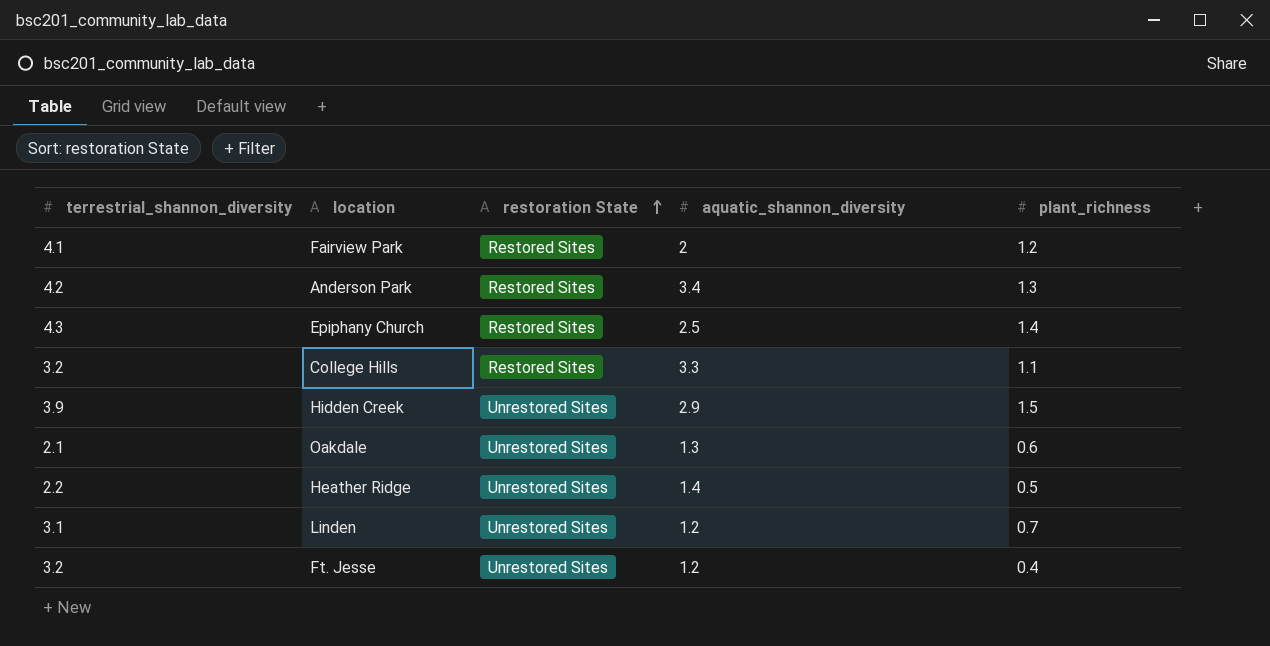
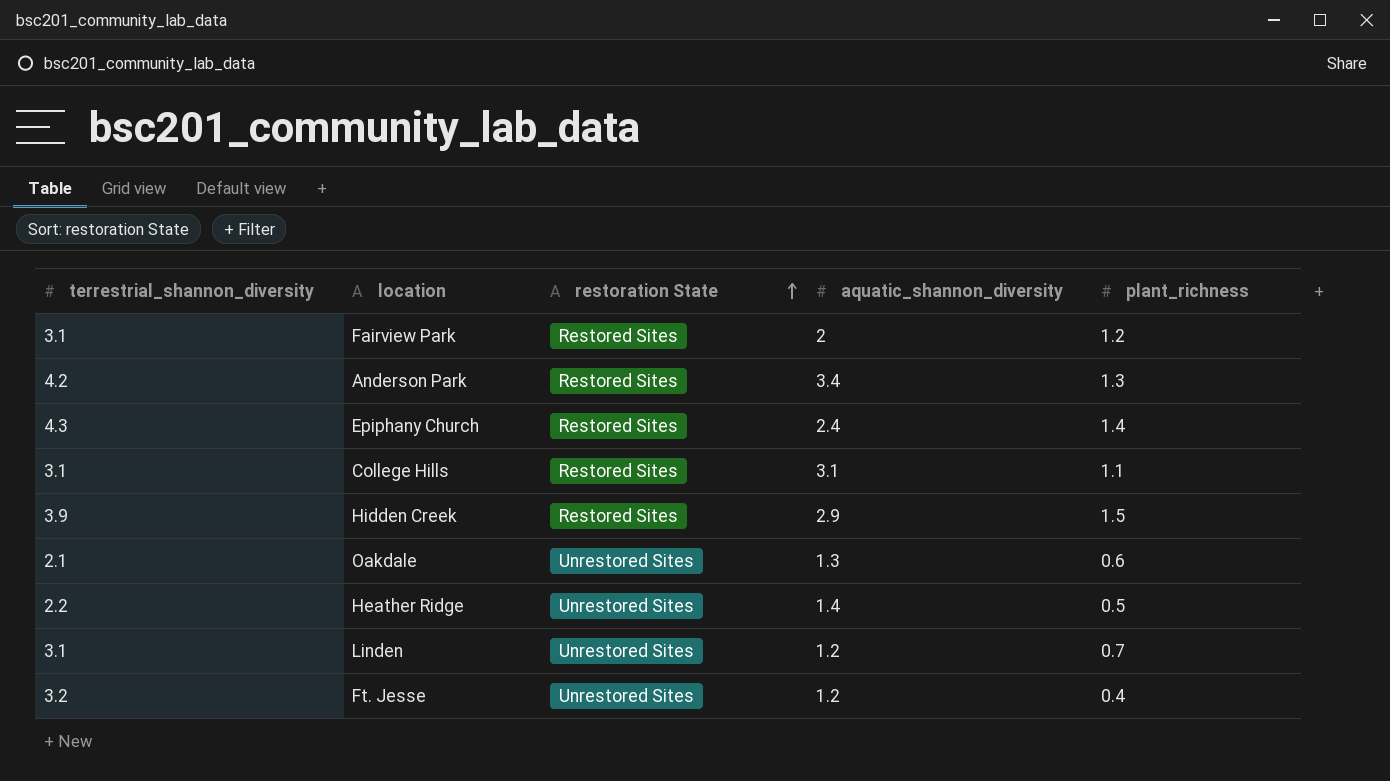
Fairview Park | terrestrial_shannon_diversity: 4.1 -> 3.1
Epiphany Church | aquatic_shannon_diversity: 2.5 -> 2.4
College Hills | terrestrial_shannon_diversity: 3.2 -> 3.1
College Hills | aquatic_shannon_diversity: 3.3 -> 3.1
Hidden Creek | restoration State: Unrestored Sites -> Restored Sites

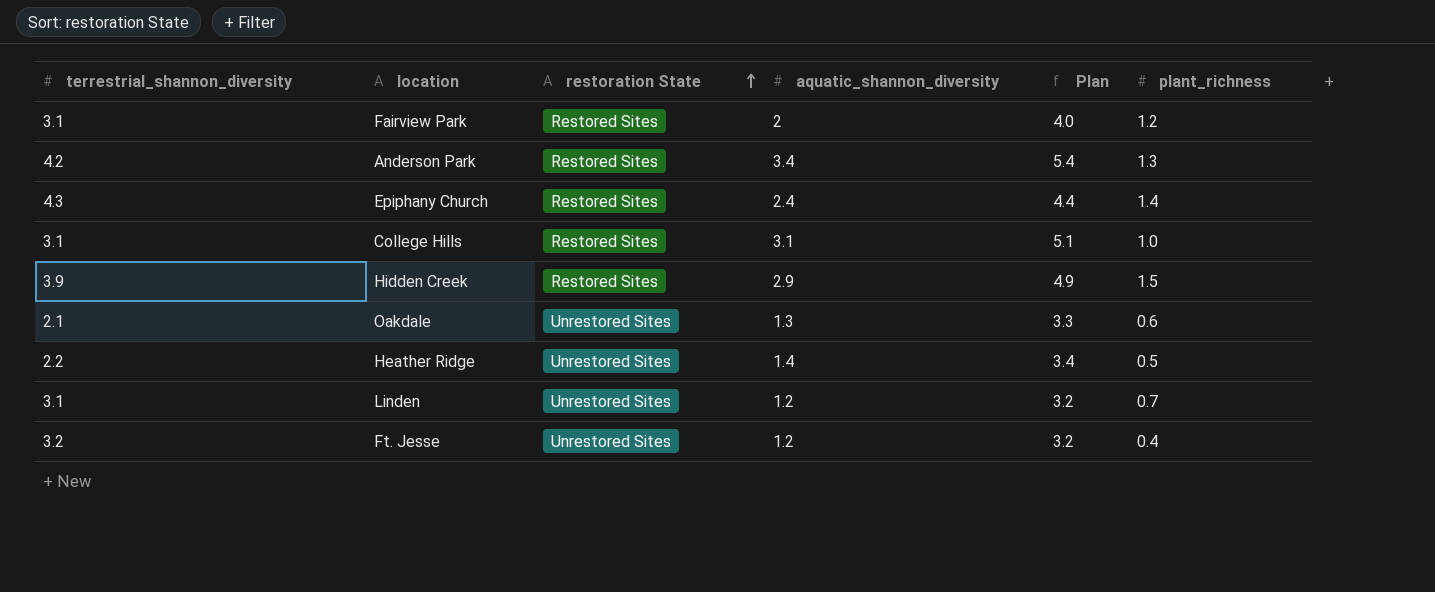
column Plan | formula: none -> [aquatic_shannon_diversity] + 2
College Hills | plant_richness: 1.1 -> 1.0

